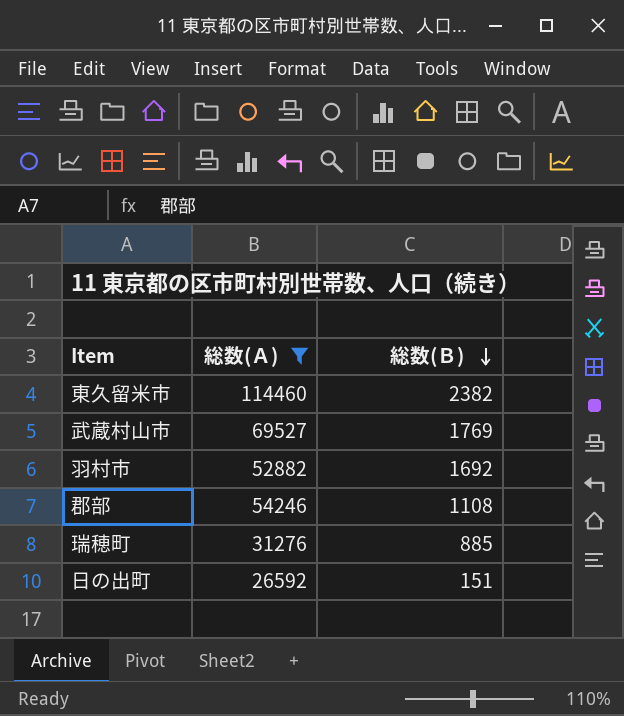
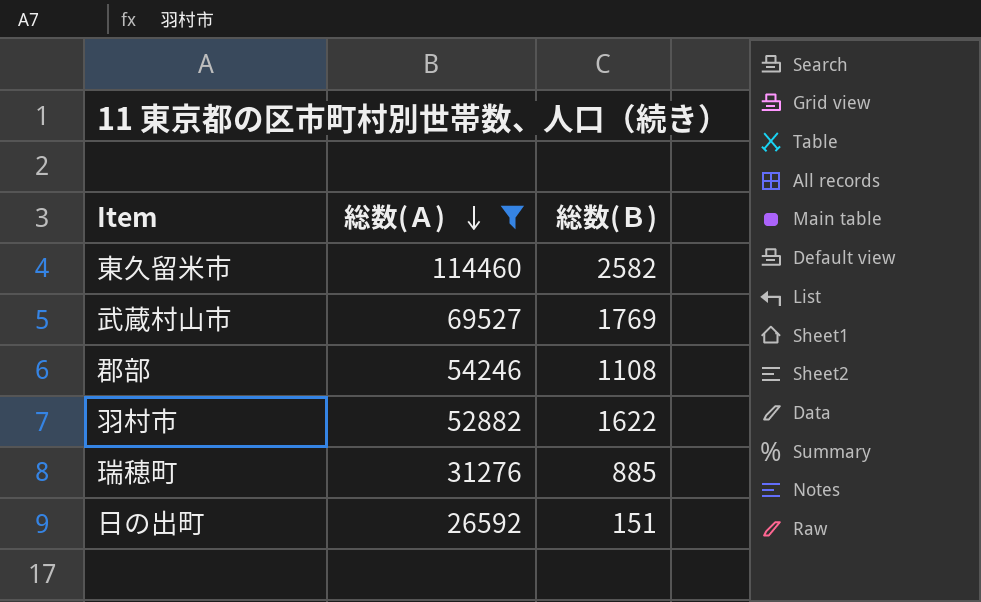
row order: 総数(Ｂ) descending -> 総数(Ａ) descending
東久留米市 | 総数(Ｂ): 2382 -> 2582
羽村市 | 総数(Ｂ): 1692 -> 1622

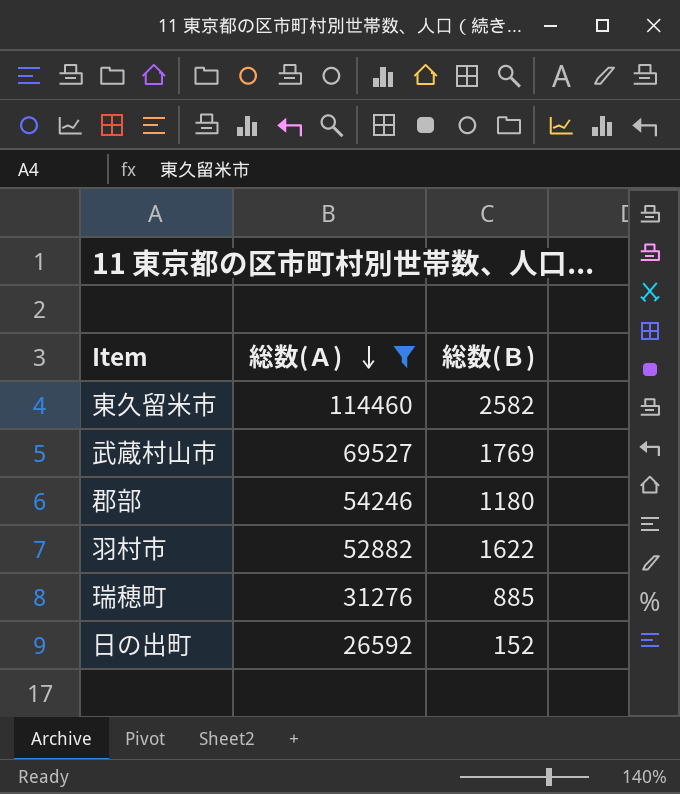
郡部 | 総数(Ｂ): 1108 -> 1180
日の出町 | 総数(Ｂ): 151 -> 152

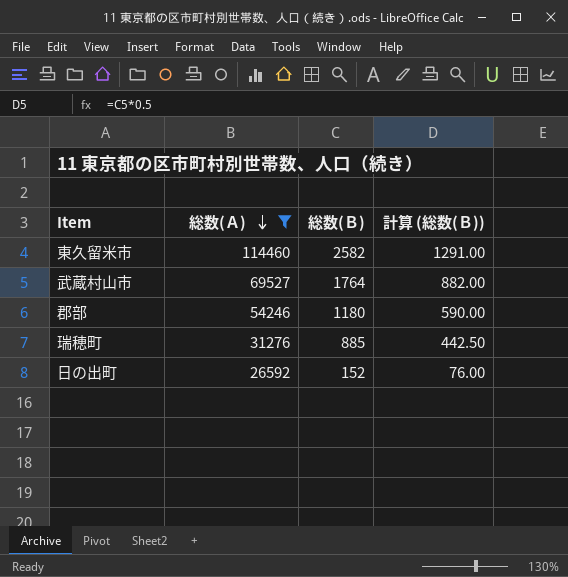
column 計算 (総数(Ｂ)) | formula: none -> [総数(Ｂ)] * 0.5
row 羽村市: 52882 | 1622 -> none
武蔵村山市 | 総数(Ｂ): 1769 -> 1764

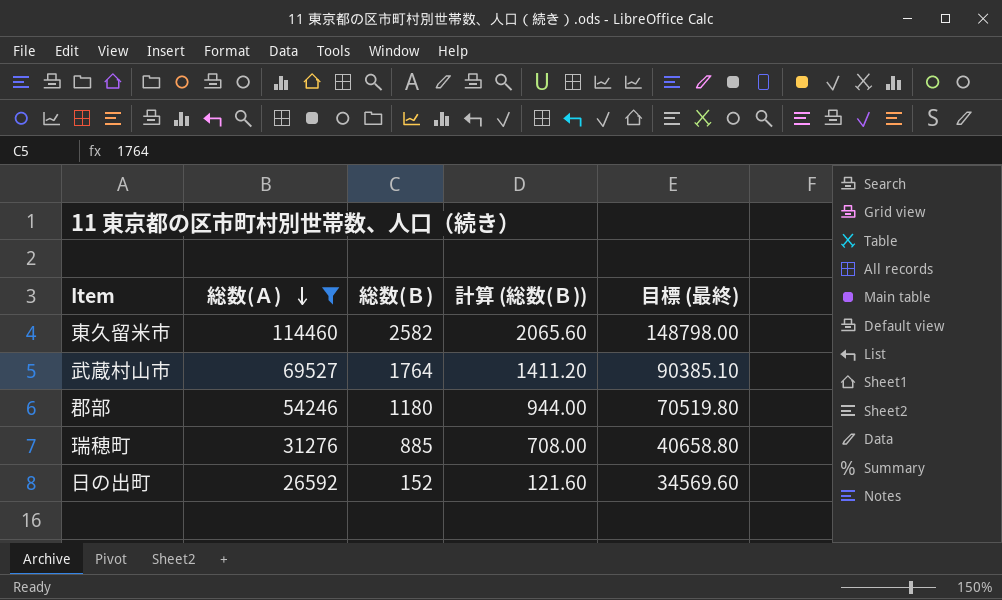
column 計算 (総数(Ｂ)) | formula: [総数(Ｂ)] * 0.5 -> [総数(Ｂ)] * 0.8
column 目標 (最終) | formula: none -> [総数(Ａ)] * 1.3

